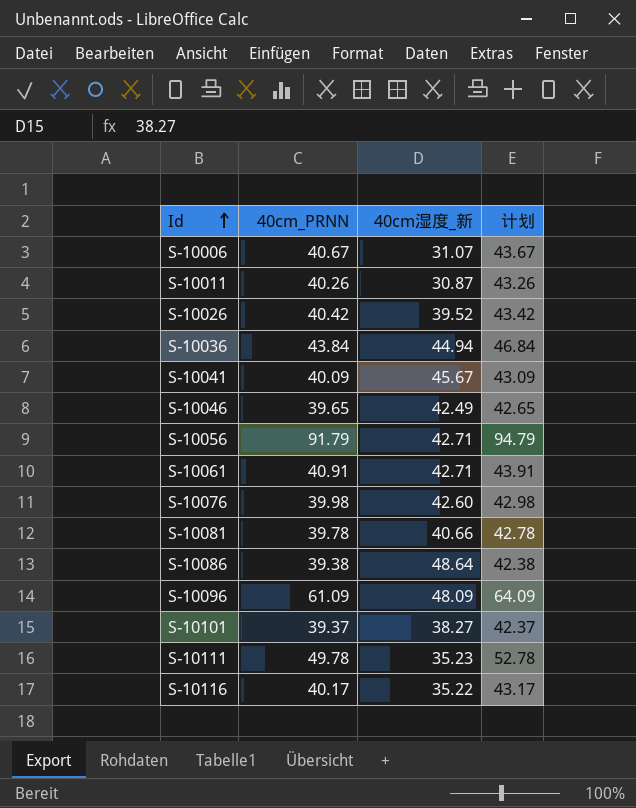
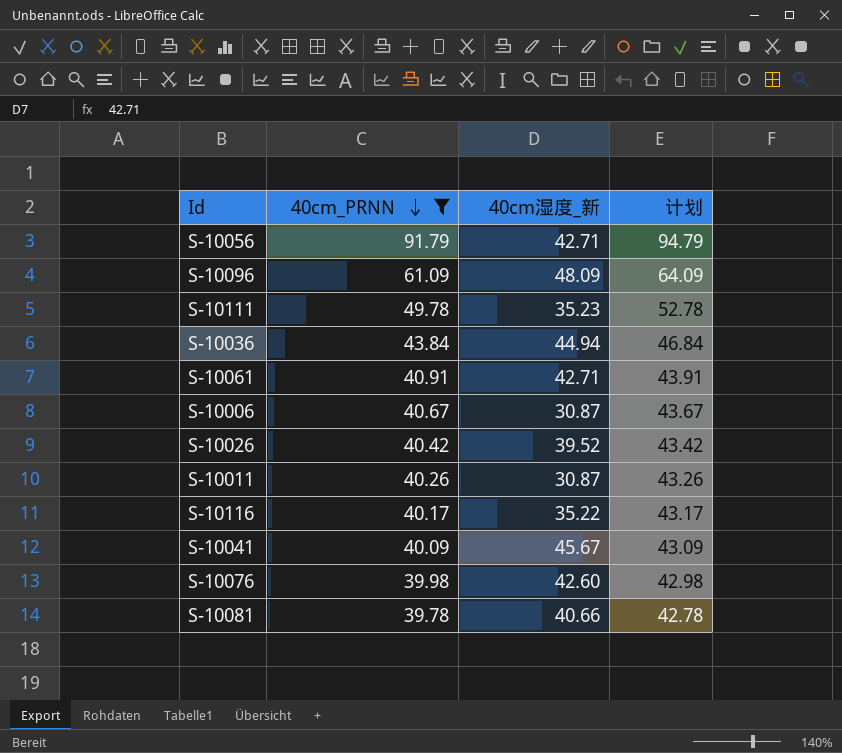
filter: none -> 40cm_PRNN >= 39.78
row order: Id ascending -> 40cm_PRNN descending
S-10006 | 40cm湿度_新: 31.07 -> 30.87

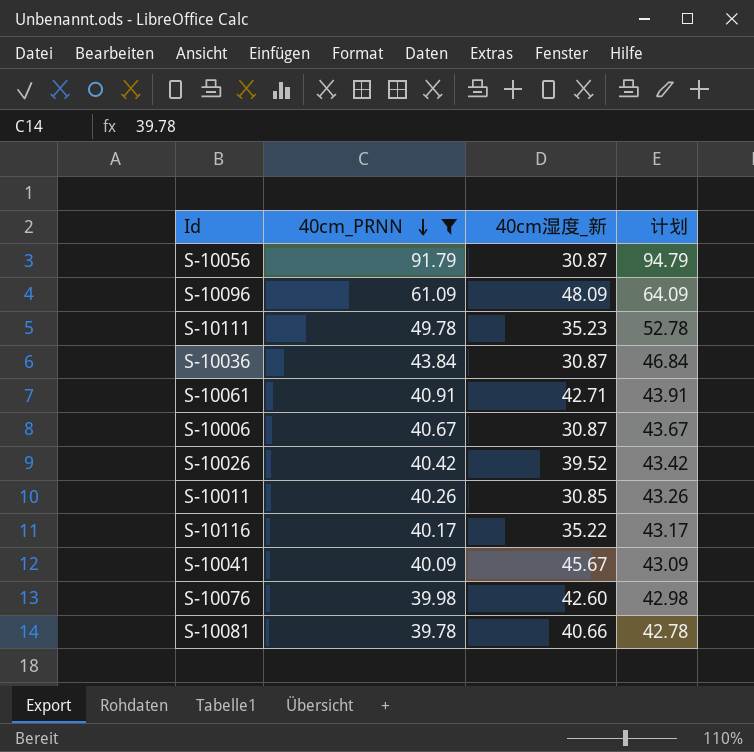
S-10056 | 40cm湿度_新: 42.71 -> 30.87
S-10036 | 40cm湿度_新: 44.94 -> 30.87
S-10011 | 40cm湿度_新: 30.87 -> 30.85

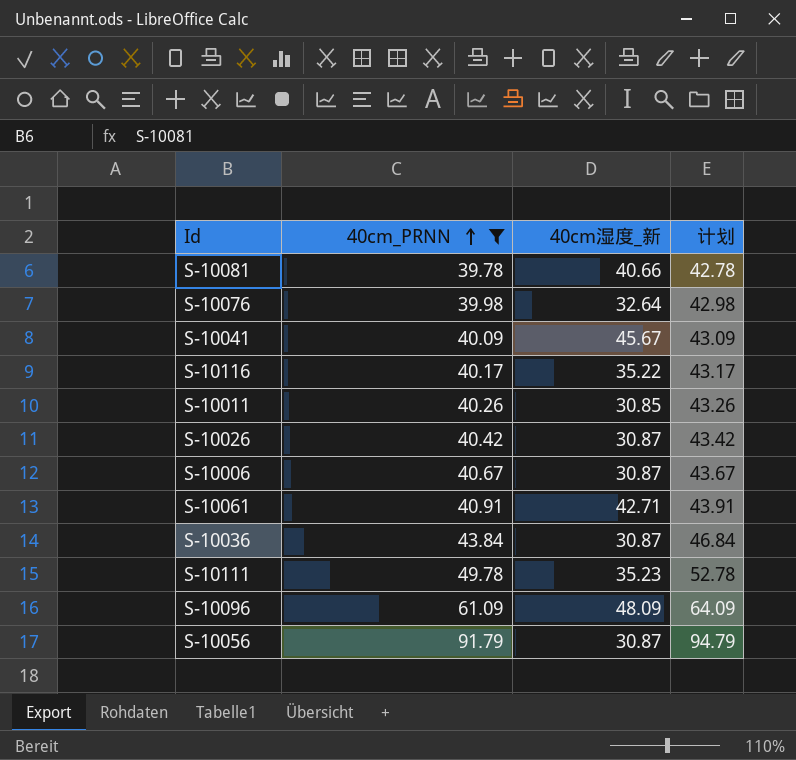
row order: 40cm_PRNN descending -> 40cm_PRNN ascending
S-10076 | 40cm湿度_新: 42.60 -> 32.64
S-10026 | 40cm湿度_新: 39.52 -> 30.87

